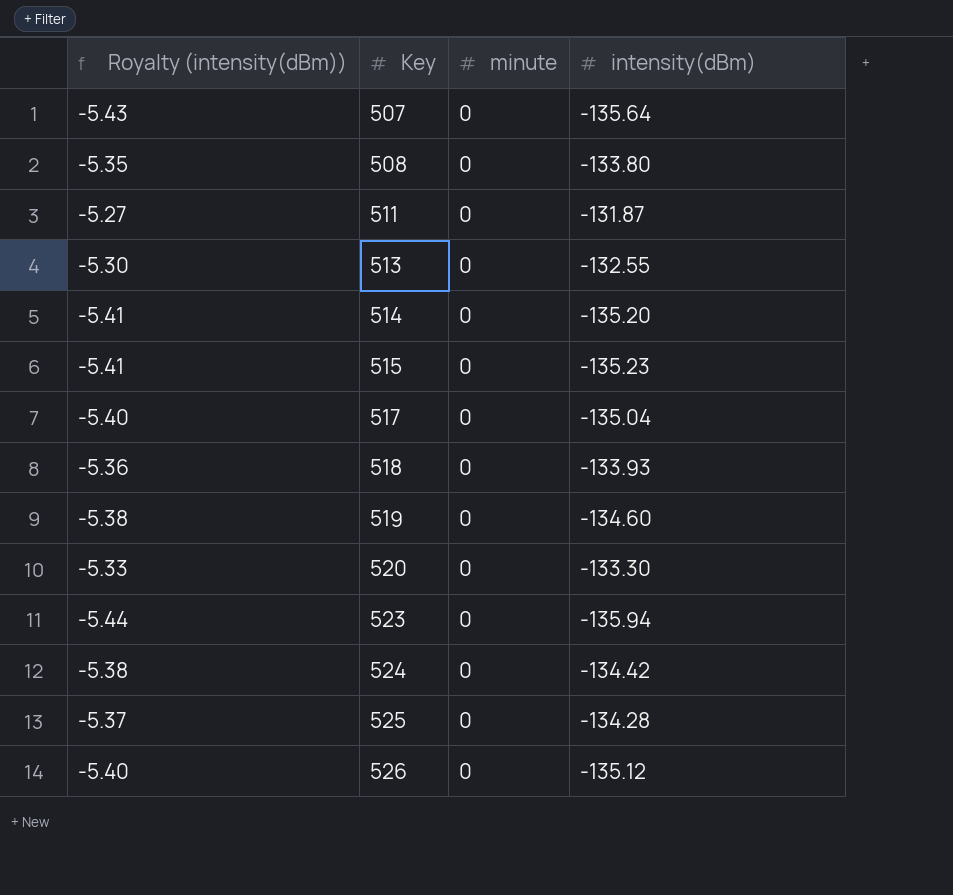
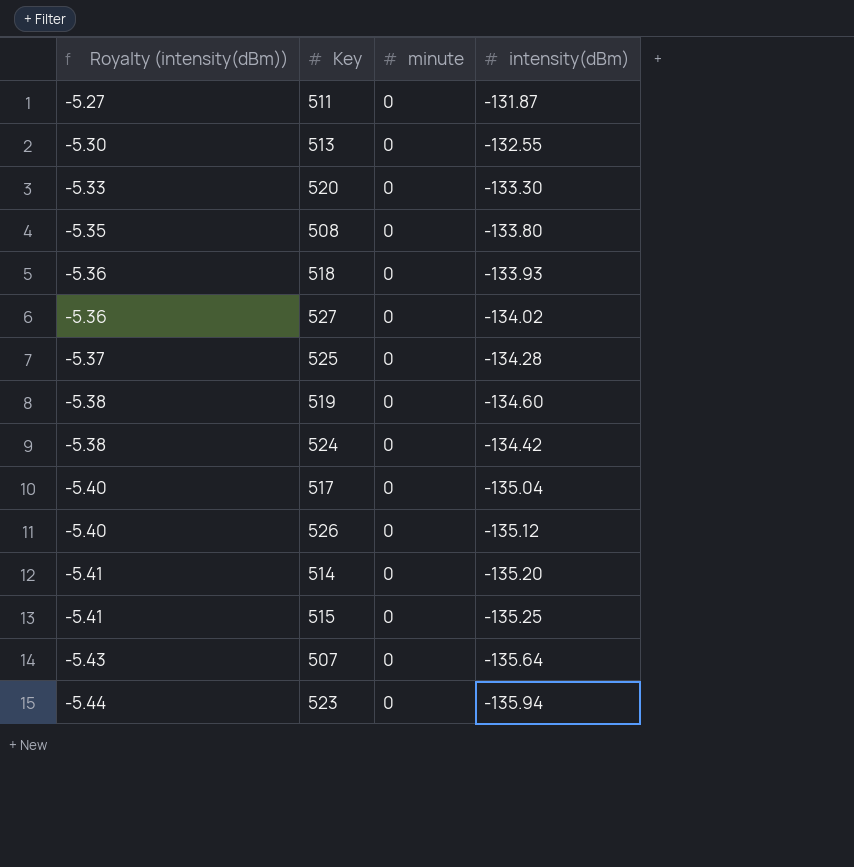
row order: Key ascending -> Royalty (intensity(dBm)) descending
row 527: none -> -5.36 | 0 | -134.02
515 | intensity(dBm): -135.23 -> -135.25

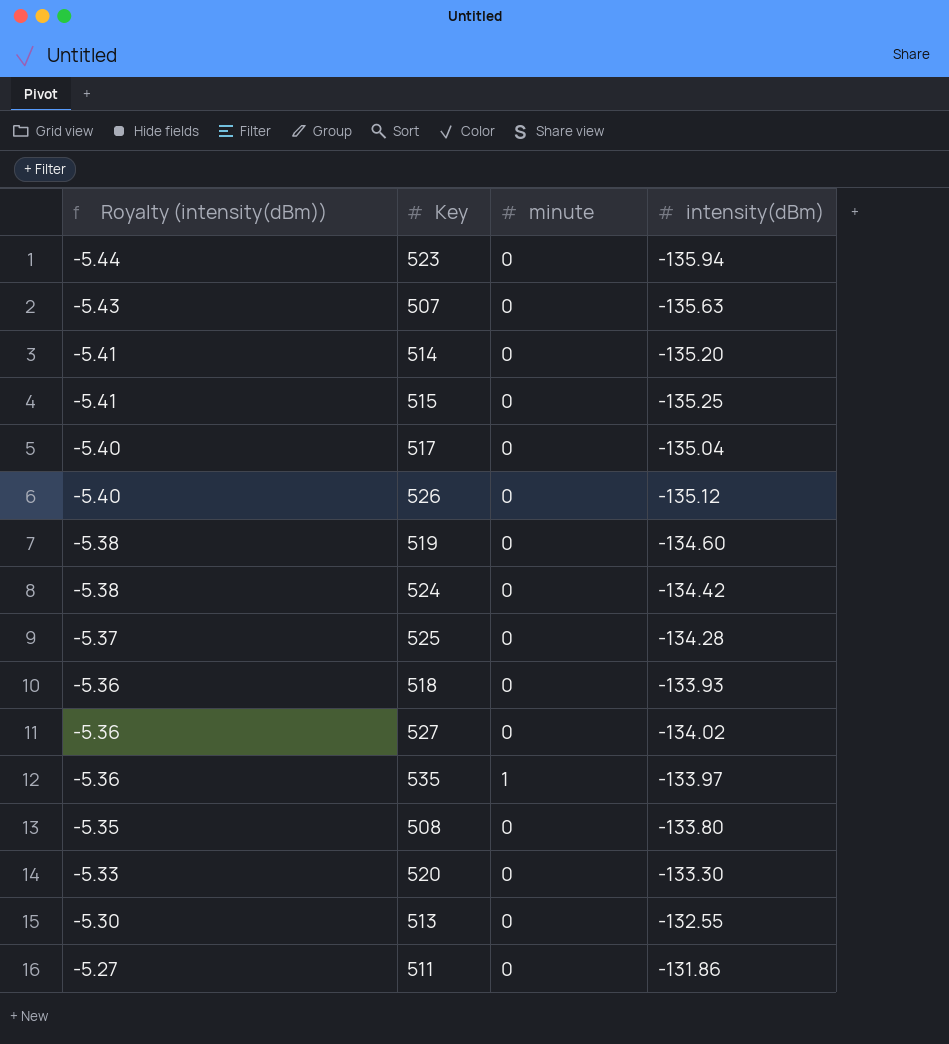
row order: Royalty (intensity(dBm)) descending -> Royalty (intensity(dBm)) ascending
507 | intensity(dBm): -135.64 -> -135.63
row 535: none -> -5.36 | 1 | -133.97
511 | intensity(dBm): -131.87 -> -131.86

